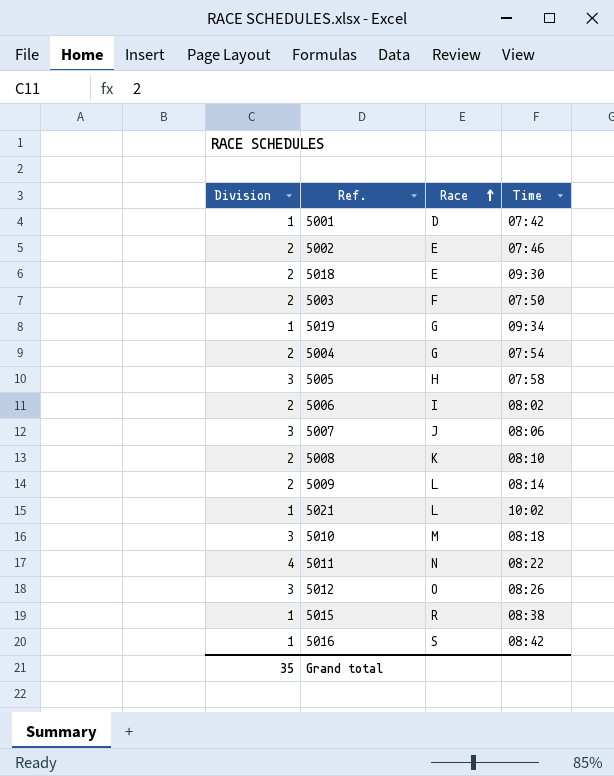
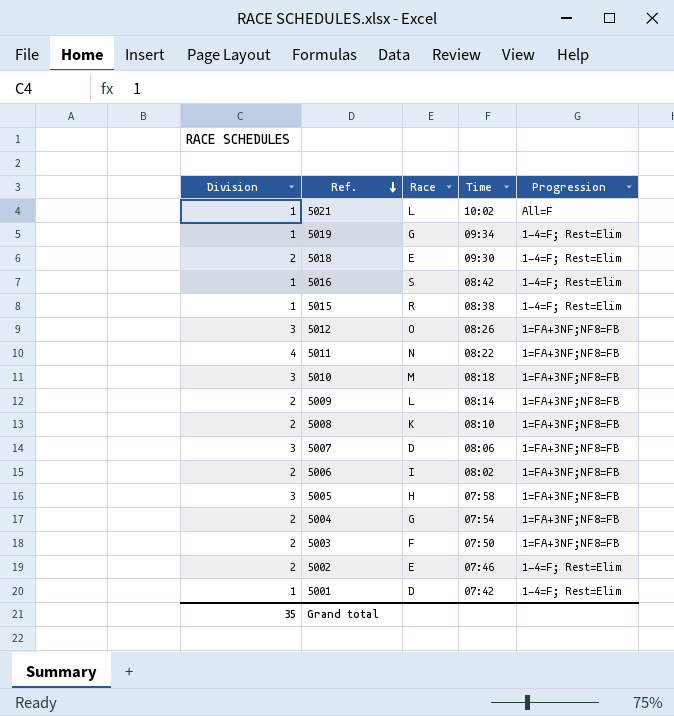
row order: Race ascending -> Ref. descending
column Progression | position: none -> 5
5007 | Race: J -> D

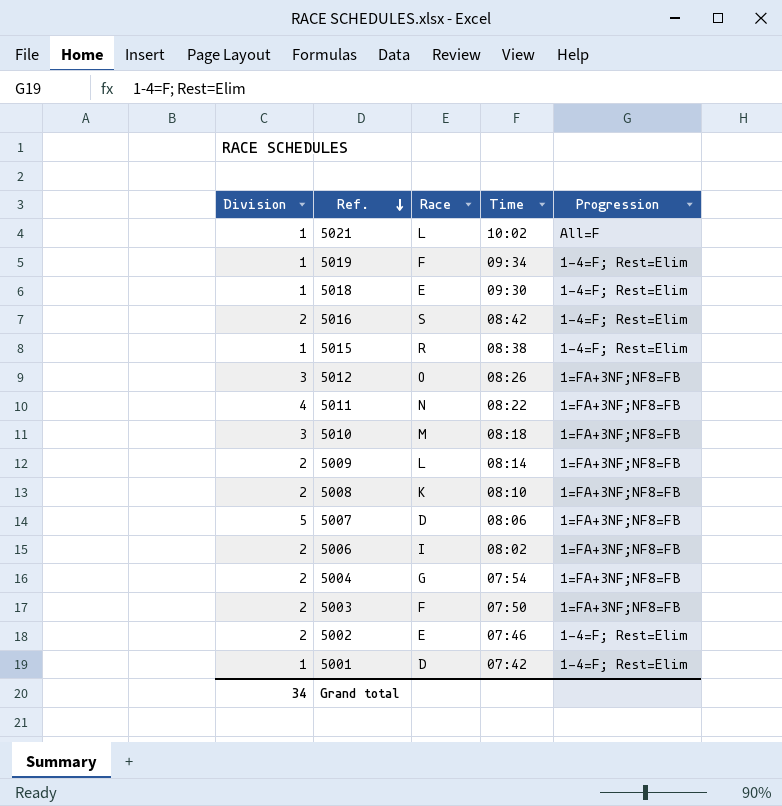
row 5005: 3 | H | 07:58 | 1=FA+3NF;NF8=FB -> none
5019 | Race: G -> F
5018 | Division: 2 -> 1
5016 | Division: 1 -> 2
5007 | Division: 3 -> 5
Grand total | Division: 35 -> 34

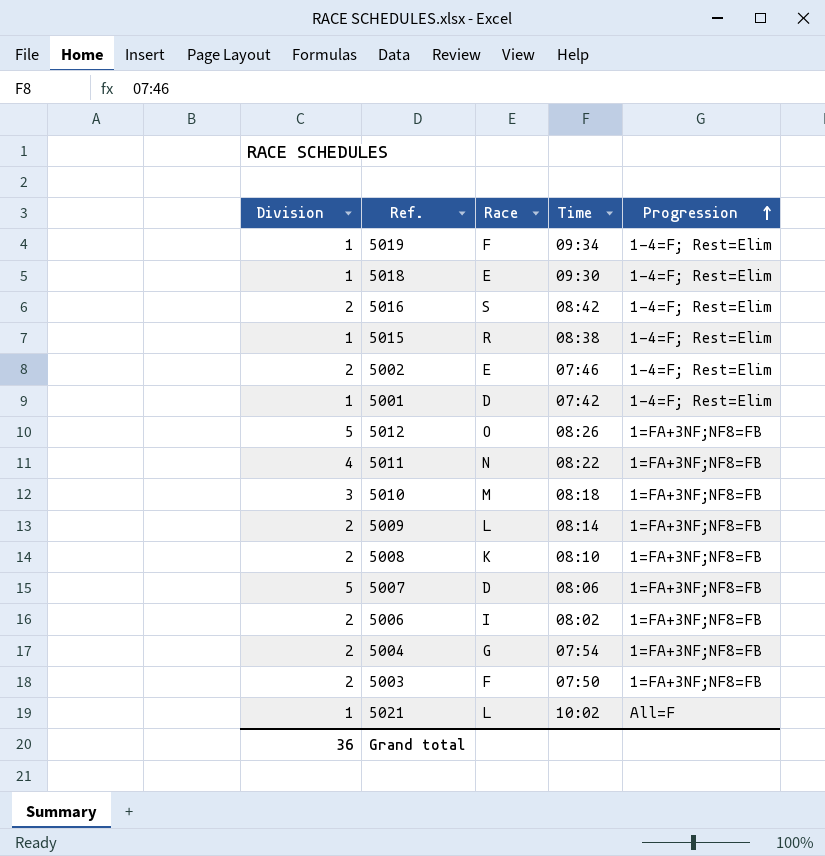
row order: Ref. descending -> Progression ascending
5012 | Division: 3 -> 5
Grand total | Division: 34 -> 36

